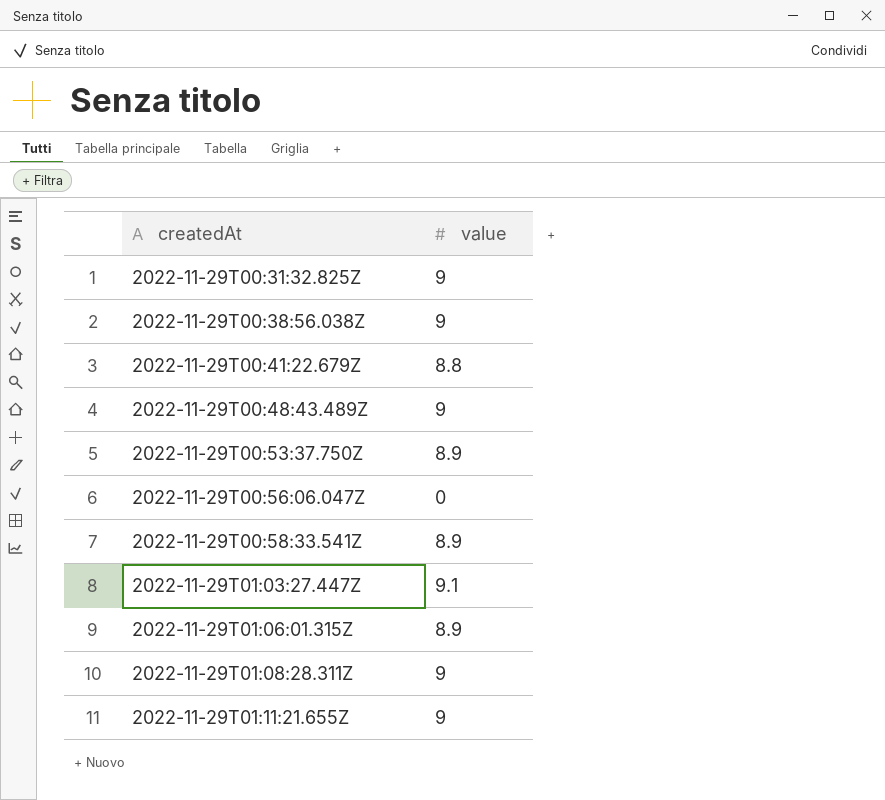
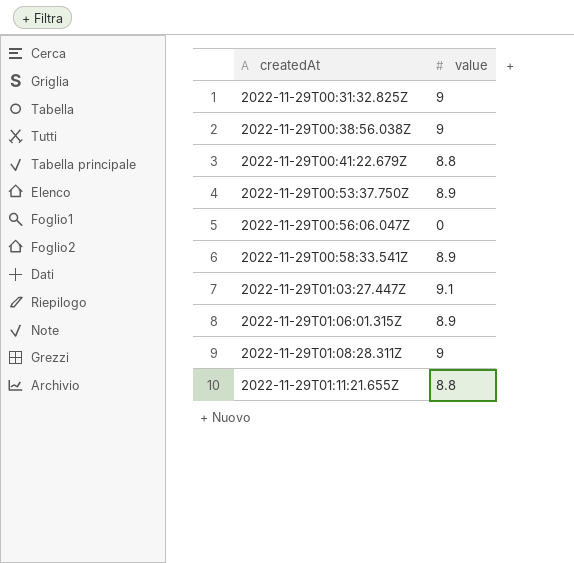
row 2022-11-29T00:48:43.489Z: 9 -> none
2022-11-29T01:11:21.655Z | value: 9 -> 8.8

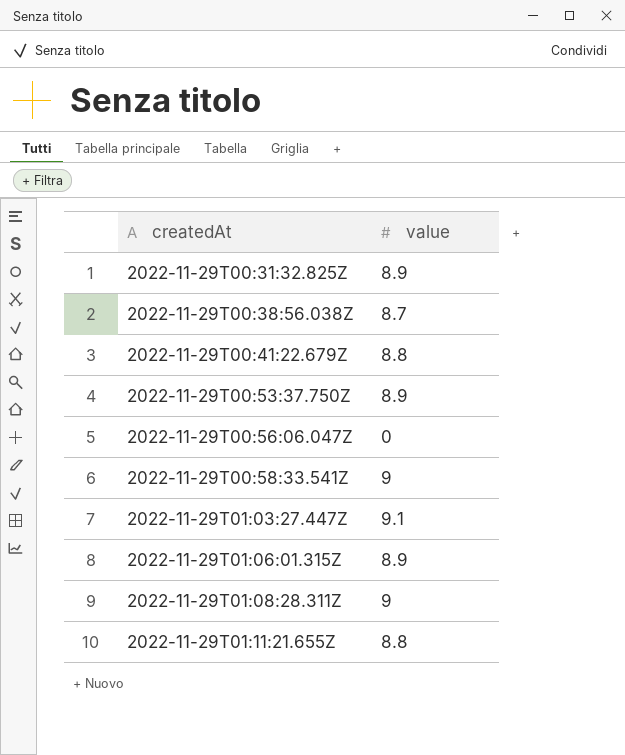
2022-11-29T00:31:32.825Z | value: 9 -> 8.9
2022-11-29T00:38:56.038Z | value: 9 -> 8.7
2022-11-29T00:58:33.541Z | value: 8.9 -> 9

